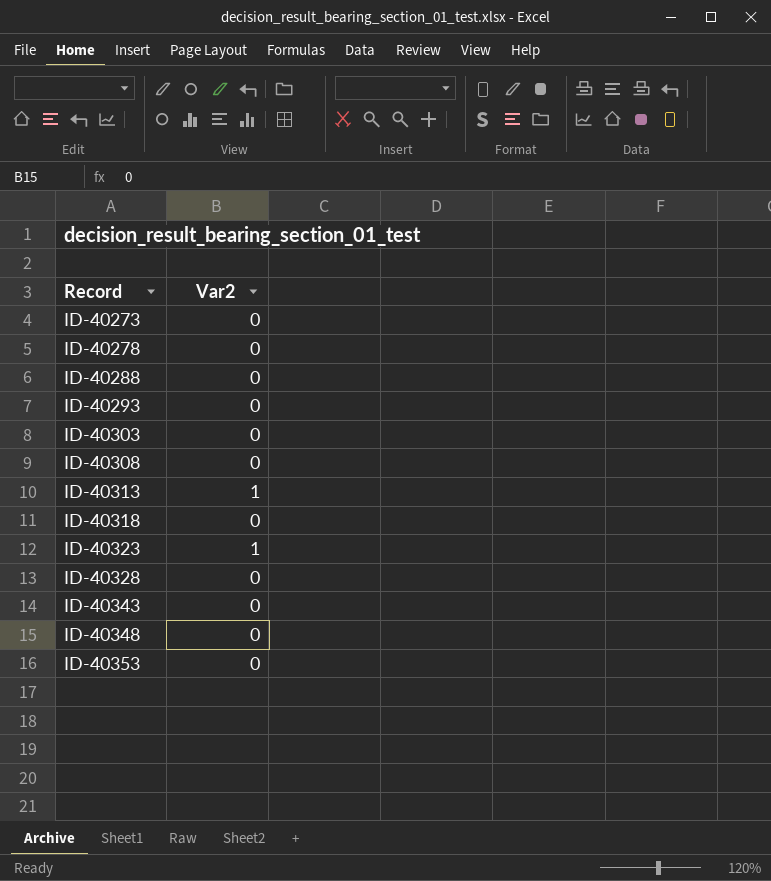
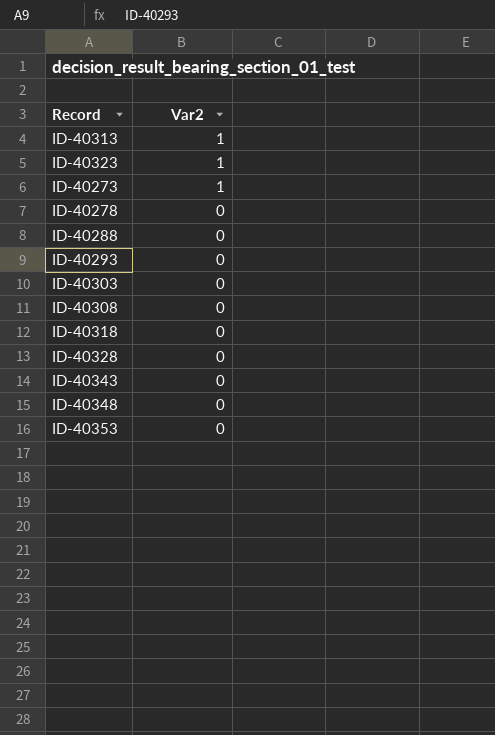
row order: Record ascending -> Var2 descending
ID-40273 | Var2: 0 -> 1

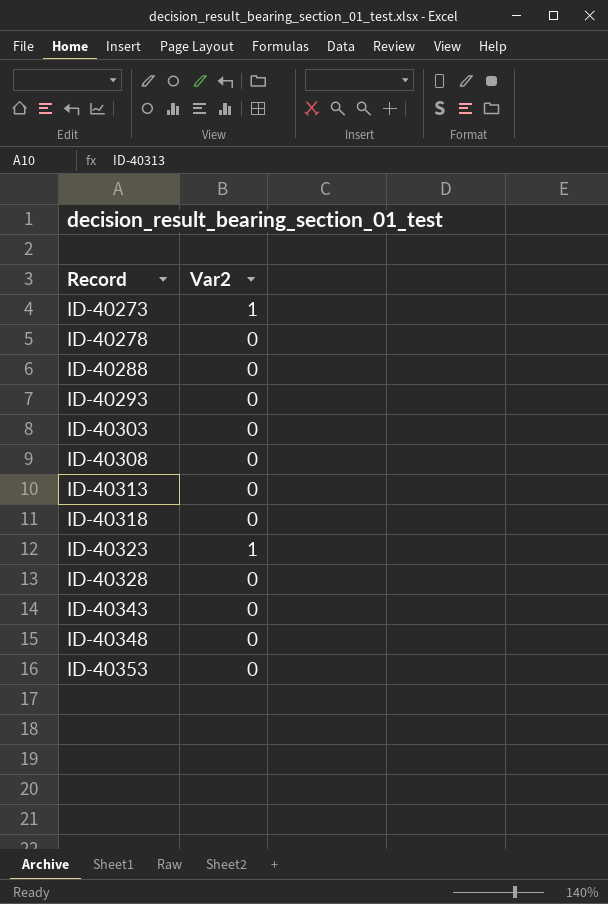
row order: Var2 descending -> Record ascending
ID-40313 | Var2: 1 -> 0

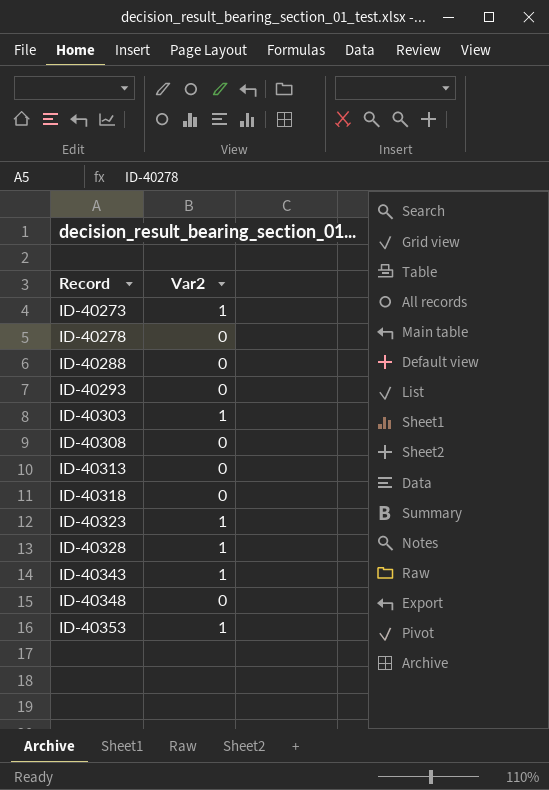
ID-40303 | Var2: 0 -> 1
ID-40328 | Var2: 0 -> 1
ID-40343 | Var2: 0 -> 1
ID-40353 | Var2: 0 -> 1

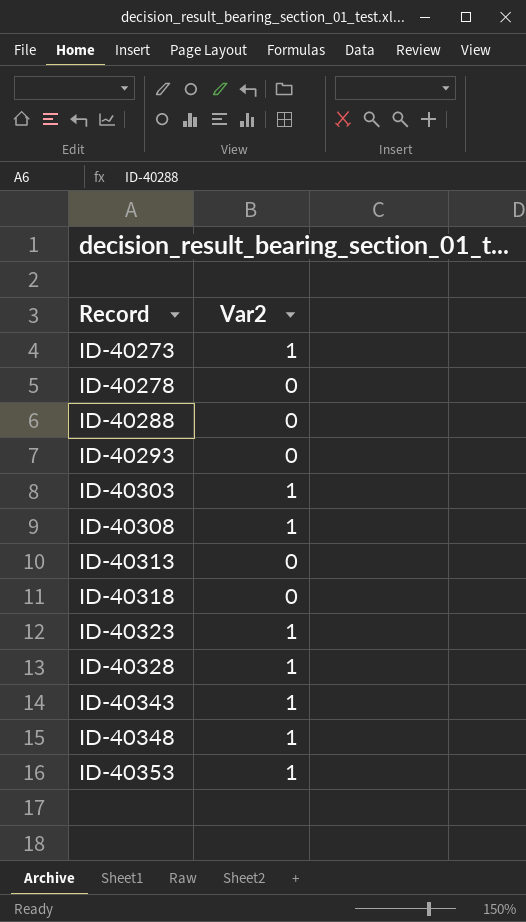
ID-40308 | Var2: 0 -> 1
ID-40348 | Var2: 0 -> 1

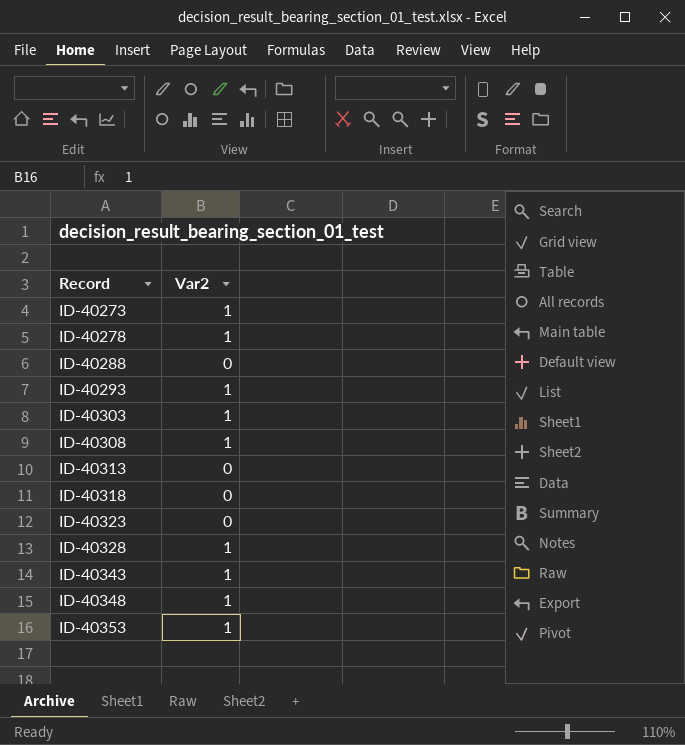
ID-40278 | Var2: 0 -> 1
ID-40293 | Var2: 0 -> 1
ID-40323 | Var2: 1 -> 0

